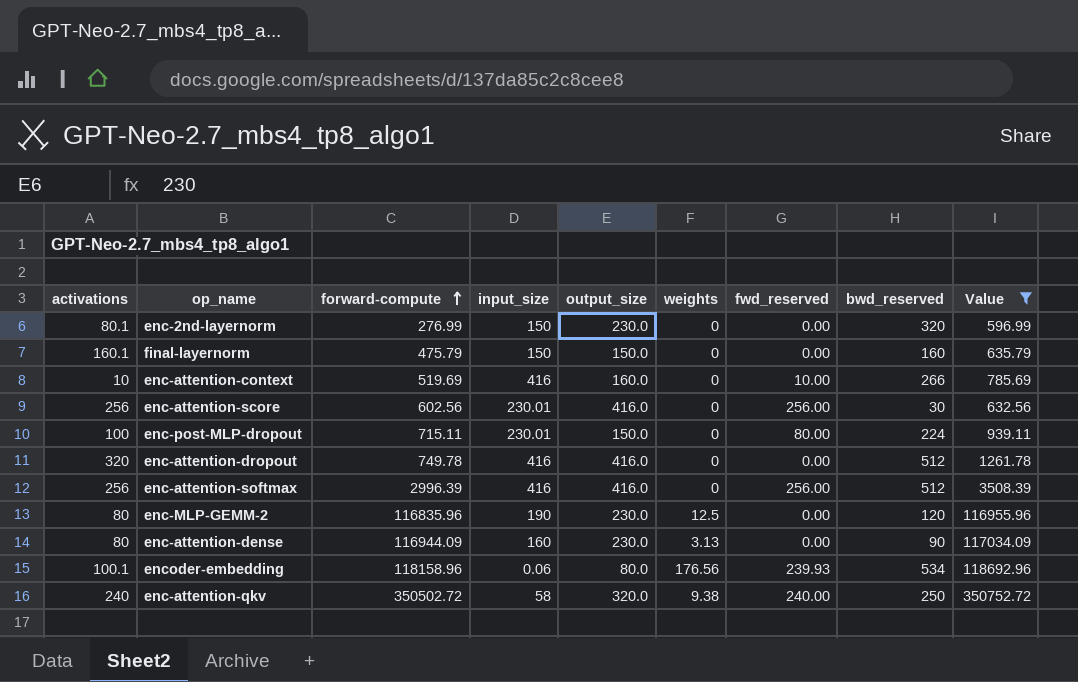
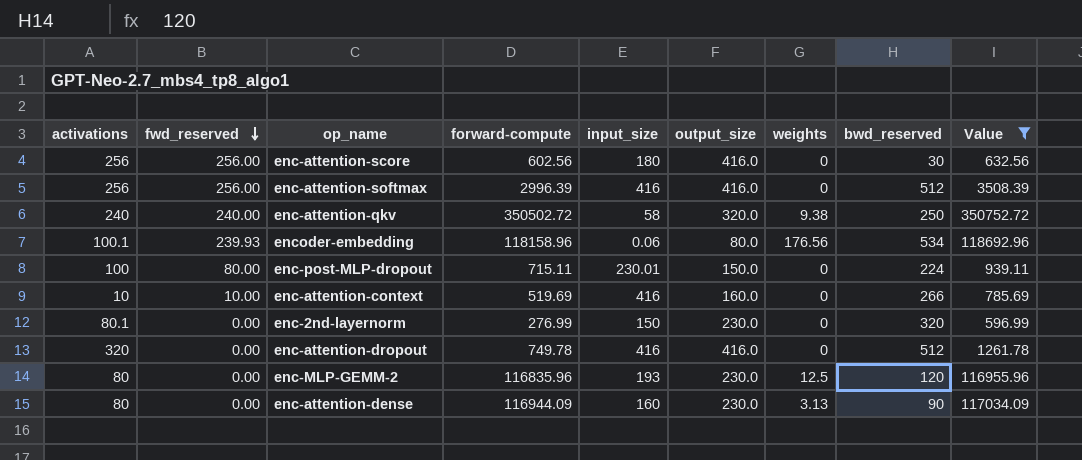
row order: forward-compute ascending -> fwd_reserved descending
column fwd_reserved | position: 7 -> 2
row final-layernorm: 160.1 | 475.79 | 150 | 150.0 | 0 | 0.00 | 160 | 635.79 -> none
enc-attention-score | input_size: 230.01 -> 180
enc-MLP-GEMM-2 | input_size: 190 -> 193

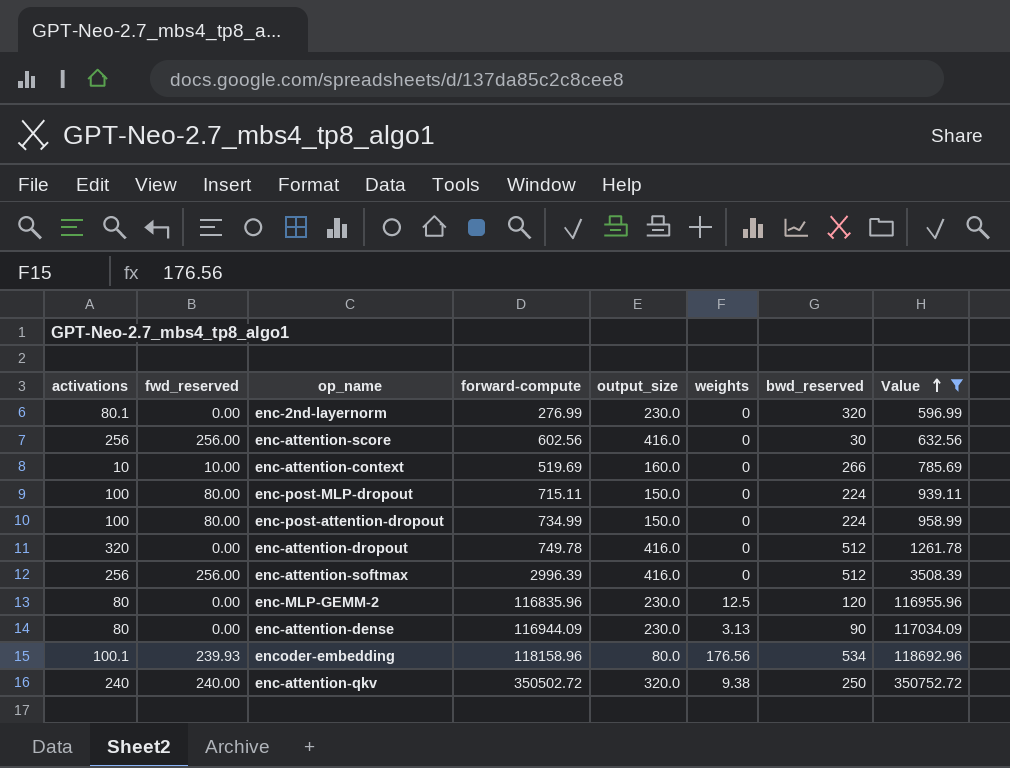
row order: fwd_reserved descending -> Value ascending
column input_size | position: 5 -> none
row enc-post-attention-dropout: none -> 100 | 80.00 | 734.99 | 150.0 | 0 | 224 | 958.99

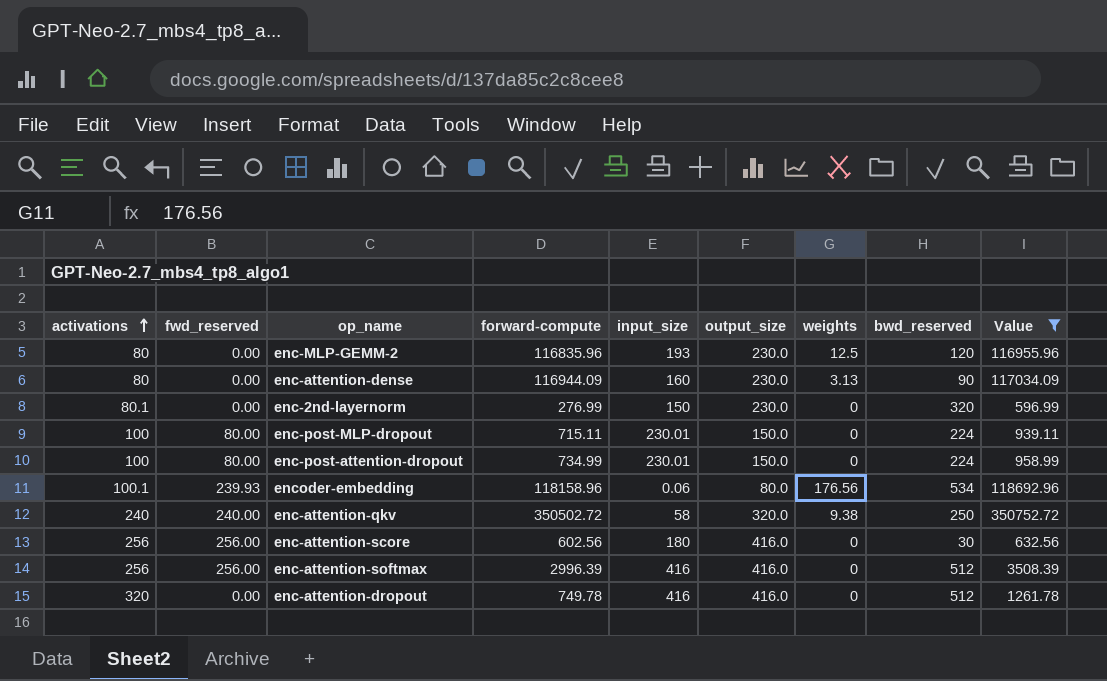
row order: Value ascending -> activations ascending
column input_size | position: none -> 5
row enc-attention-context: 10 | 10.00 | 519.69 | 160.0 | 0 | 266 | 785.69 -> none

